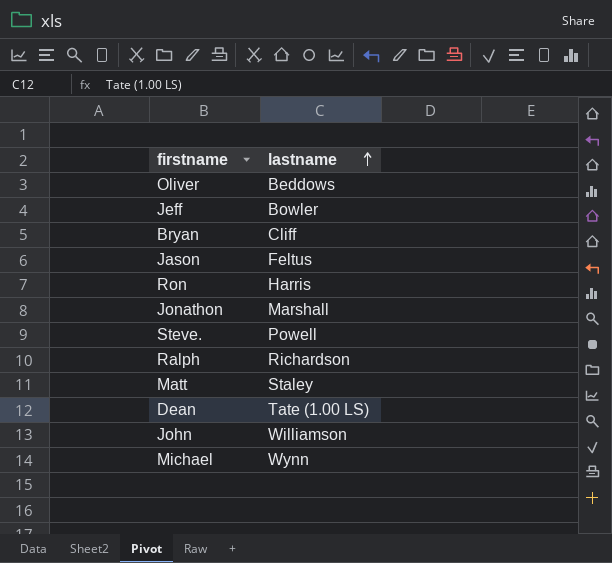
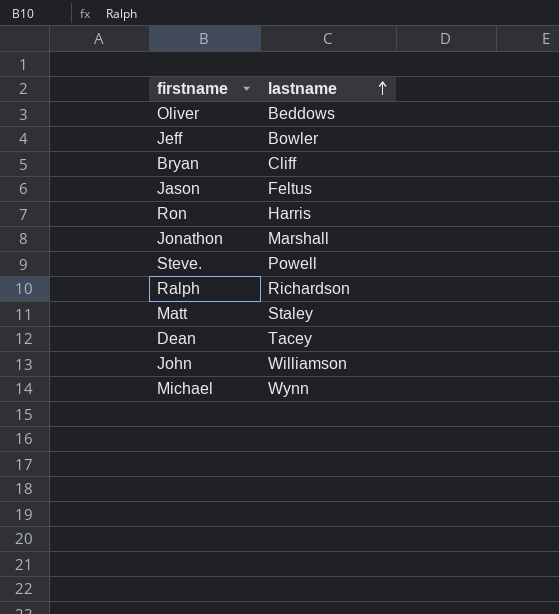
Dean | lastname: Tate (1.00 LS) -> Tacey

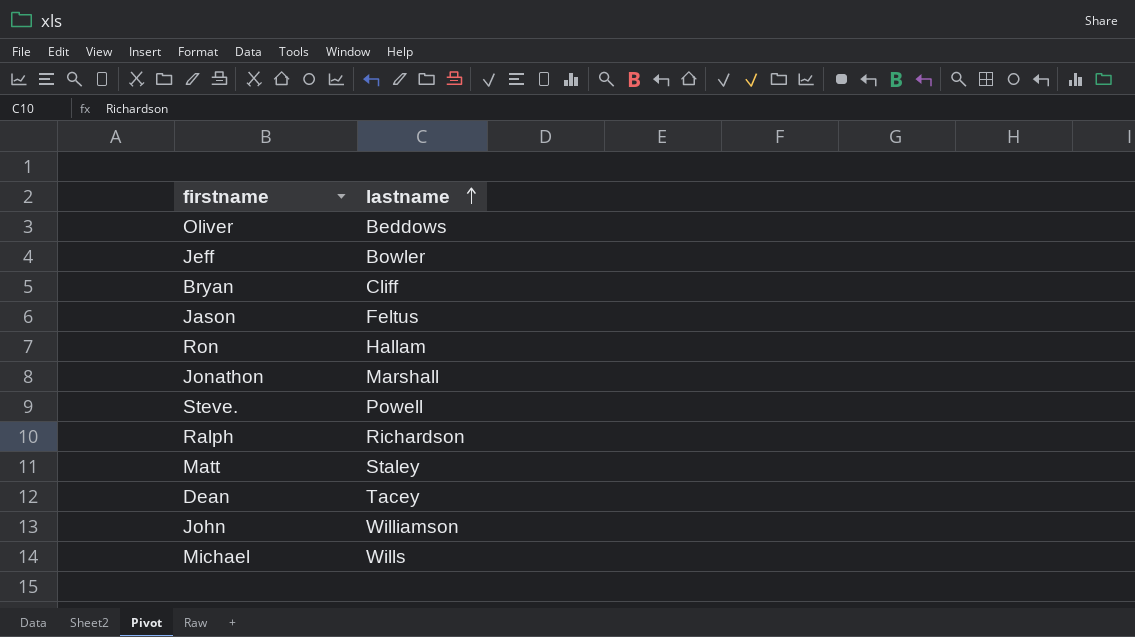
Ron | lastname: Harris -> Hallam
Michael | lastname: Wynn -> Wills

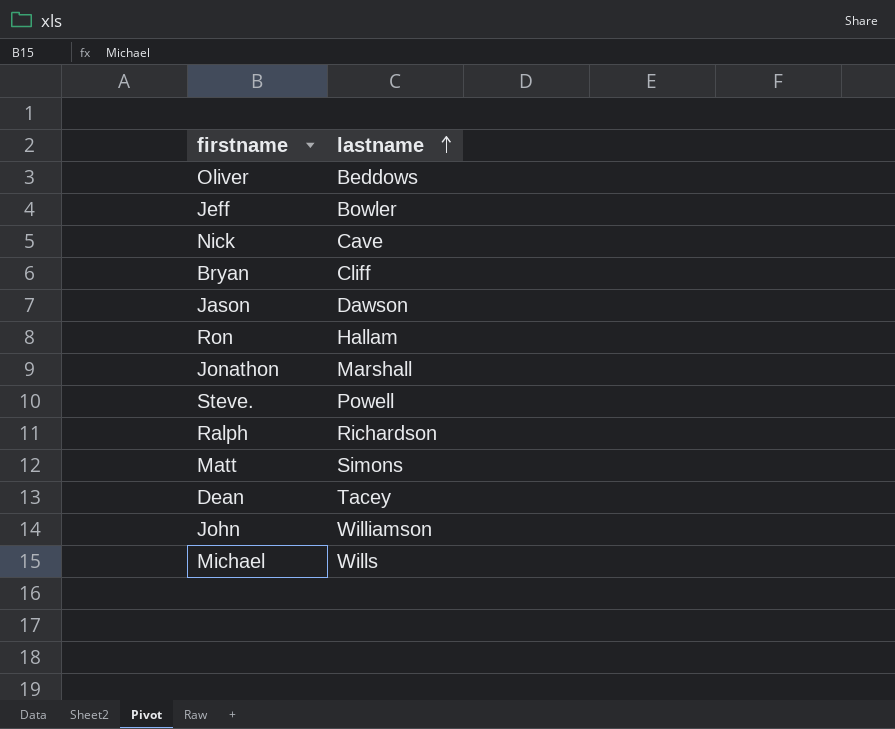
row Nick: none -> Cave
Jason | lastname: Feltus -> Dawson
Matt | lastname: Staley -> Simons

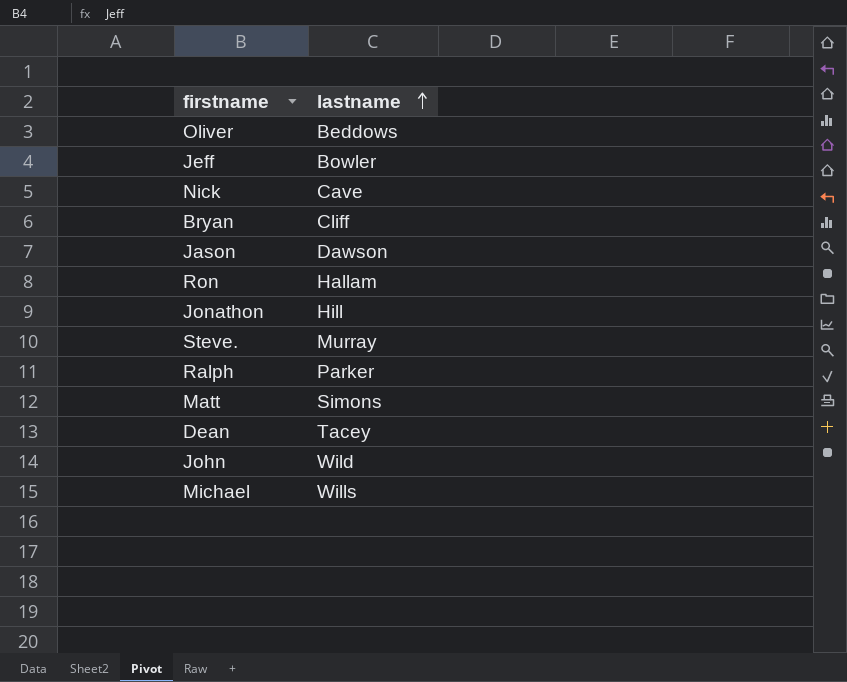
Jonathon | lastname: Marshall -> Hill
Steve. | lastname: Powell -> Murray
Ralph | lastname: Richardson -> Parker
John | lastname: Williamson -> Wild

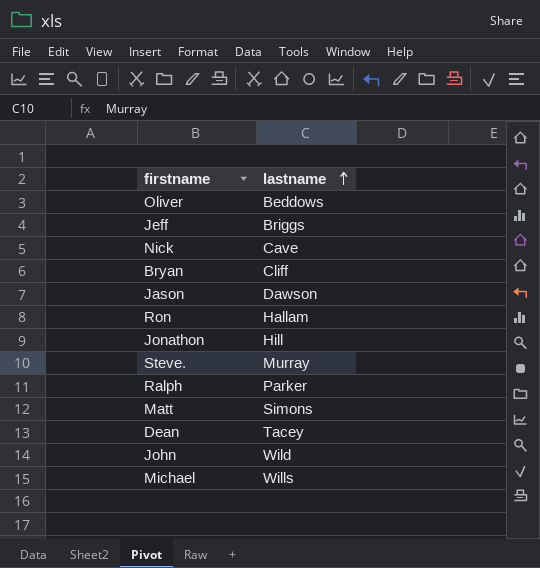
Jeff | lastname: Bowler -> Briggs

